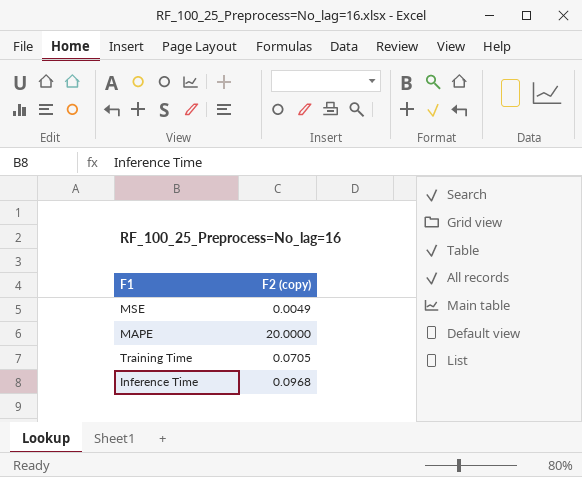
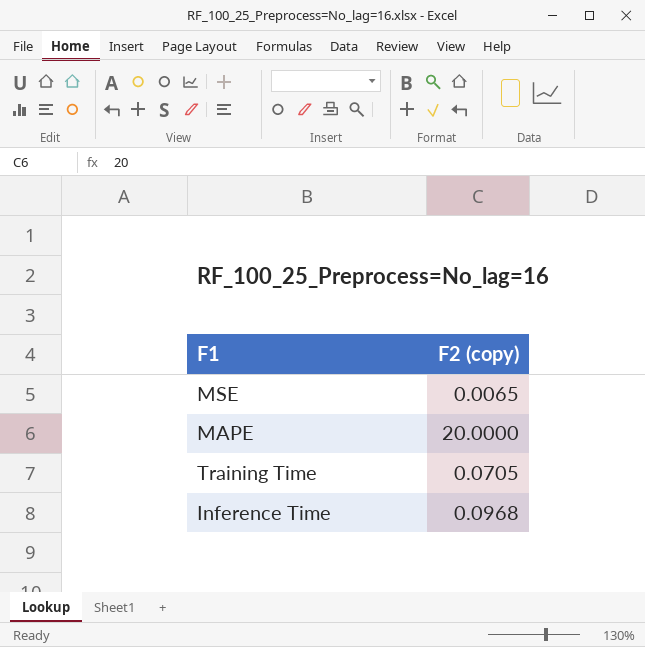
MSE | F2 (copy): 0.0049 -> 0.0065

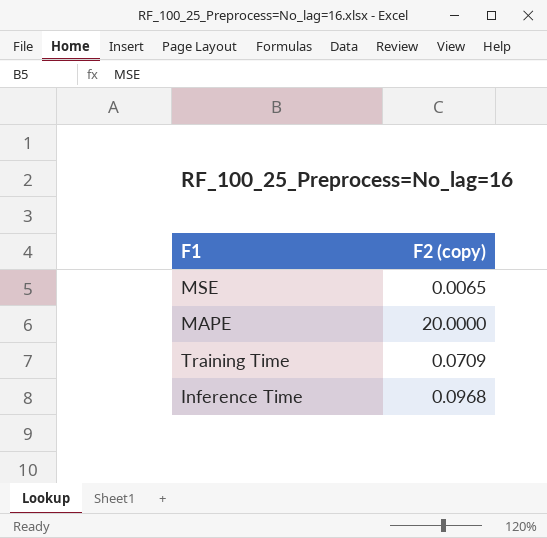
Training Time | F2 (copy): 0.0705 -> 0.0709

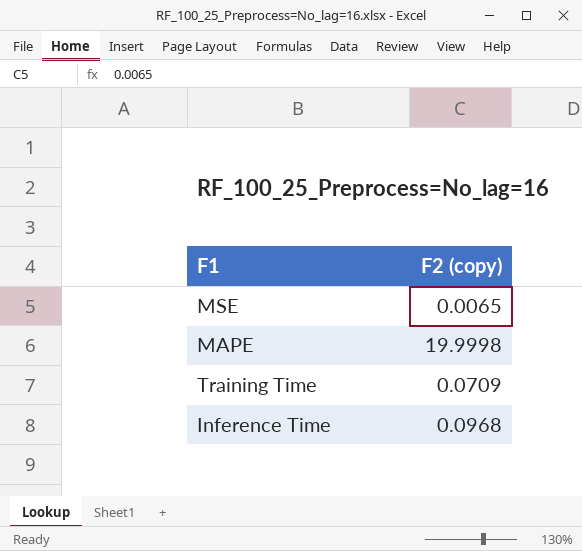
MAPE | F2 (copy): 20.0000 -> 19.9998

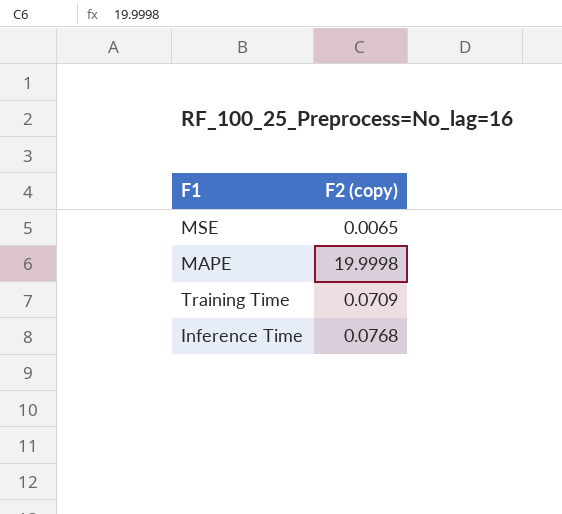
Inference Time | F2 (copy): 0.0968 -> 0.0768

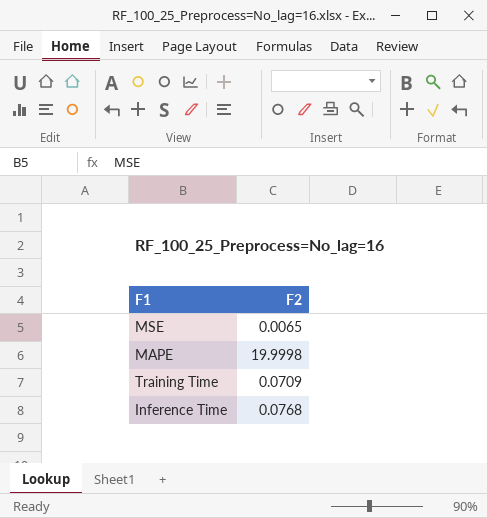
column name: F2 (copy) -> F2

